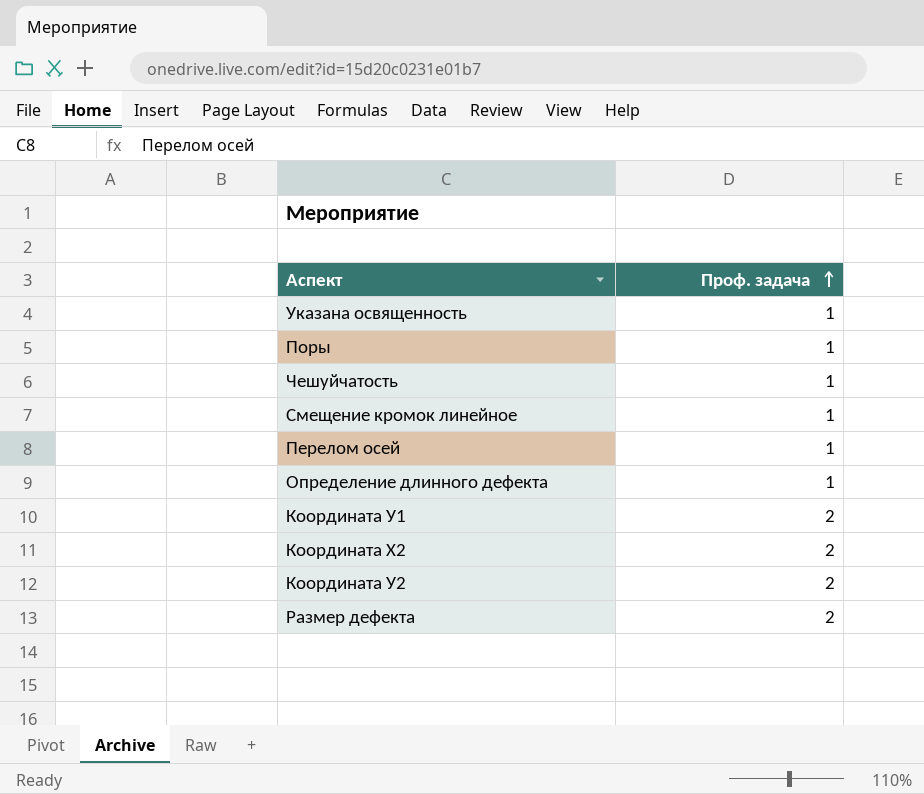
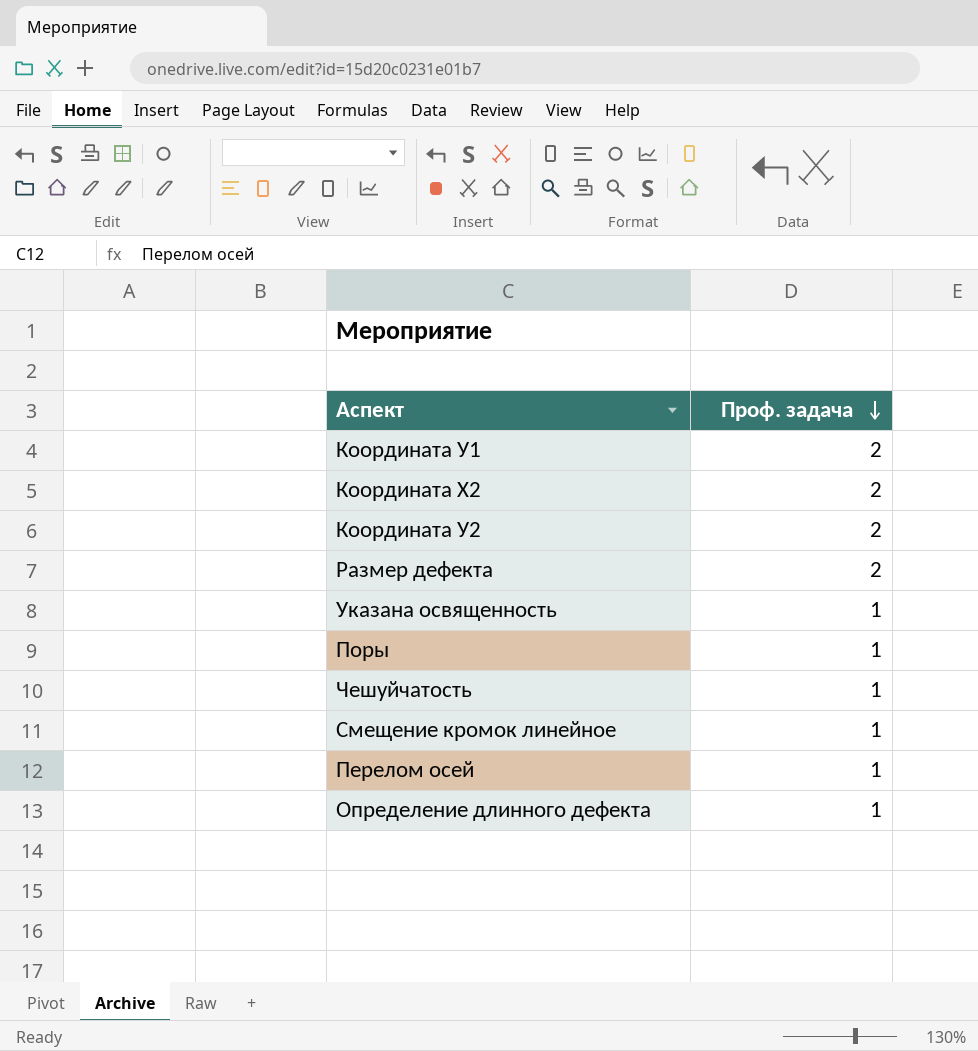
row order: Проф. задача ascending -> Проф. задача descending

